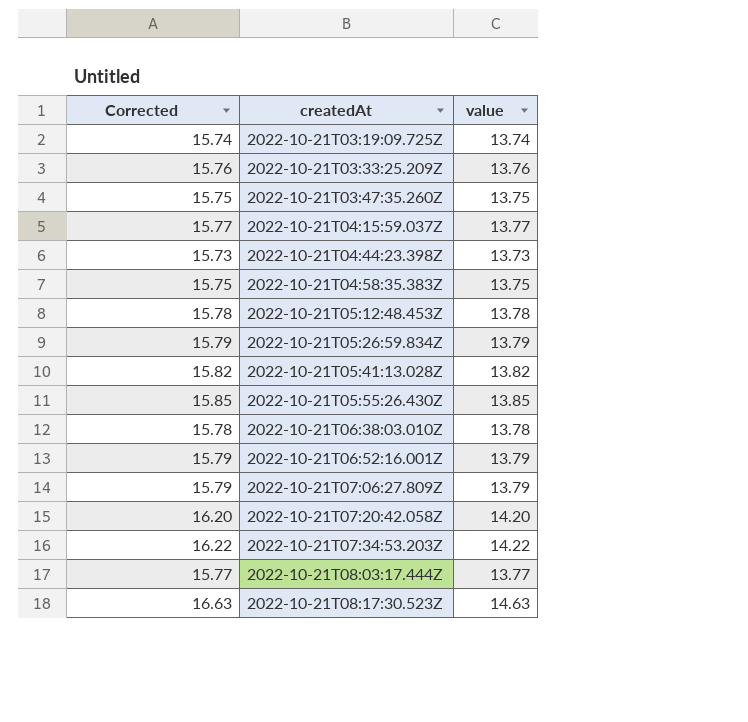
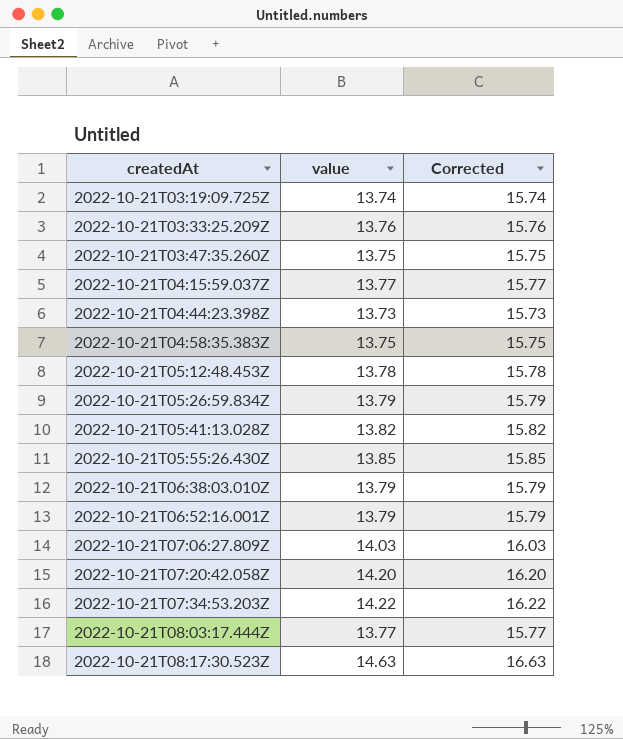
column Corrected | position: 1 -> 3
2022-10-21T06:38:03.010Z | value: 13.78 -> 13.79
2022-10-21T06:38:03.010Z | Corrected: 15.78 -> 15.79
2022-10-21T07:06:27.809Z | value: 13.79 -> 14.03
2022-10-21T07:06:27.809Z | Corrected: 15.79 -> 16.03

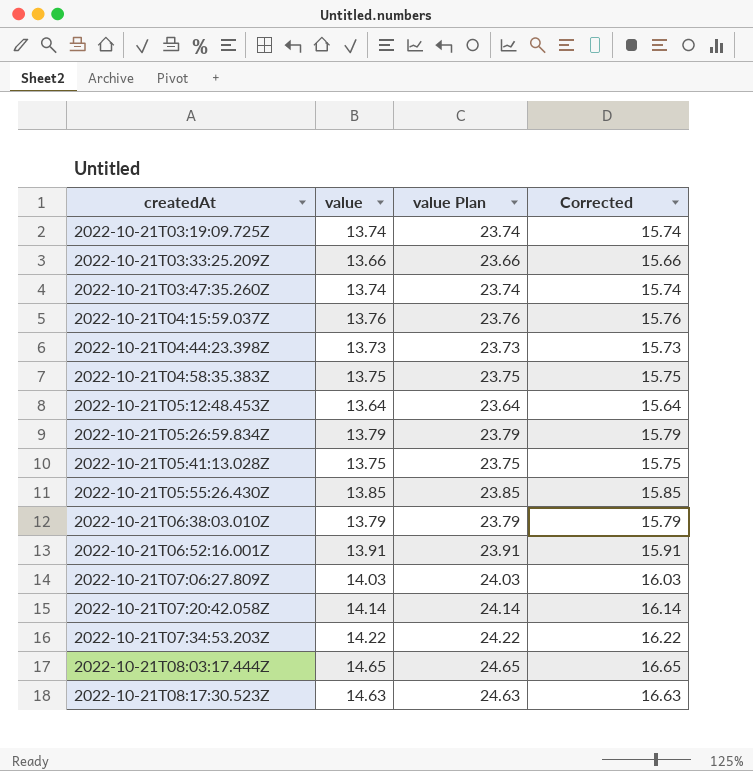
column value Plan | formula: none -> [value] + 10
2022-10-21T03:33:25.209Z | value: 13.76 -> 13.66
2022-10-21T03:33:25.209Z | Corrected: 15.76 -> 15.66
2022-10-21T03:47:35.260Z | value: 13.75 -> 13.74
2022-10-21T03:47:35.260Z | Corrected: 15.75 -> 15.74
2022-10-21T04:15:59.037Z | value: 13.77 -> 13.76
2022-10-21T04:15:59.037Z | Corrected: 15.77 -> 15.76
2022-10-21T05:12:48.453Z | value: 13.78 -> 13.64
2022-10-21T05:12:48.453Z | Corrected: 15.78 -> 15.64
2022-10-21T05:41:13.028Z | value: 13.82 -> 13.75
2022-10-21T05:41:13.028Z | Corrected: 15.82 -> 15.75
2022-10-21T06:52:16.001Z | value: 13.79 -> 13.91
2022-10-21T06:52:16.001Z | Corrected: 15.79 -> 15.91
2022-10-21T07:20:42.058Z | value: 14.20 -> 14.14
2022-10-21T07:20:42.058Z | Corrected: 16.20 -> 16.14
2022-10-21T08:03:17.444Z | value: 13.77 -> 14.65
2022-10-21T08:03:17.444Z | Corrected: 15.77 -> 16.65

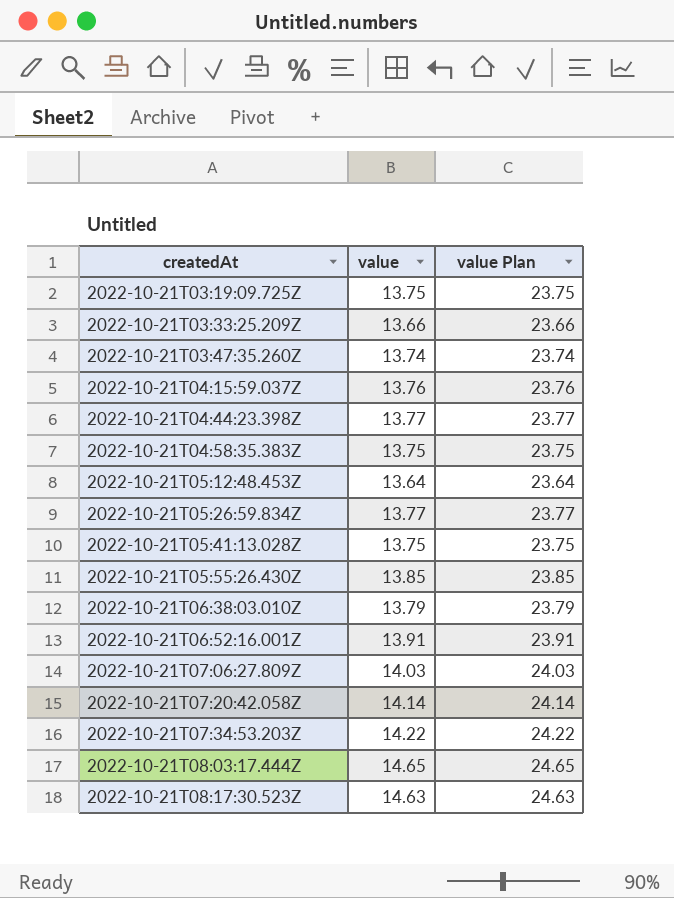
column Corrected | formula: [value] + 2 -> none
2022-10-21T03:19:09.725Z | value: 13.74 -> 13.75
2022-10-21T03:19:09.725Z | value Plan: 23.74 -> 23.75
2022-10-21T04:44:23.398Z | value: 13.73 -> 13.77
2022-10-21T04:44:23.398Z | value Plan: 23.73 -> 23.77
2022-10-21T05:26:59.834Z | value: 13.79 -> 13.77
2022-10-21T05:26:59.834Z | value Plan: 23.79 -> 23.77

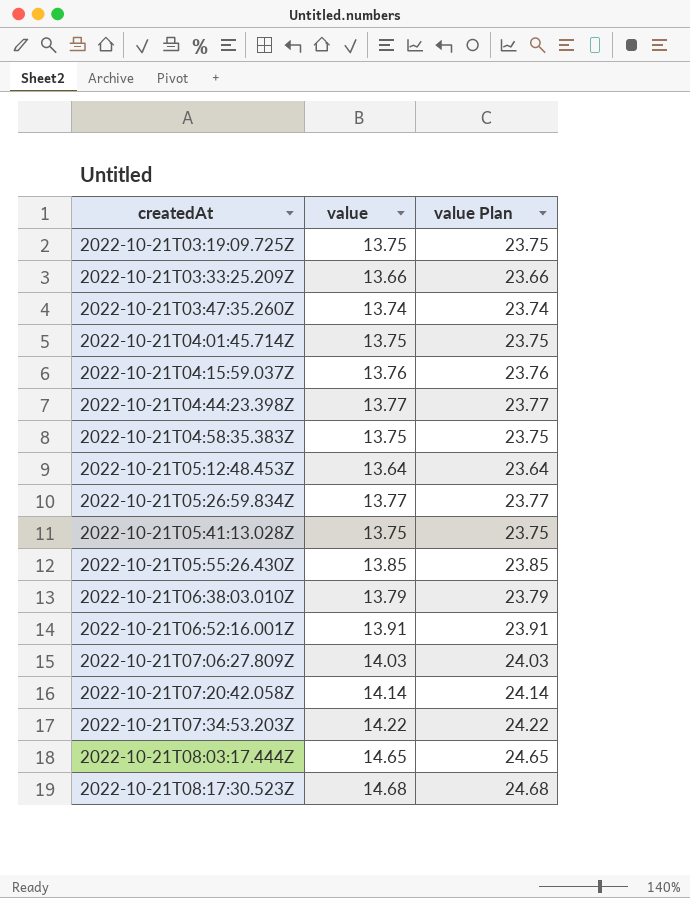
row 2022-10-21T04:01:45.714Z: none -> 13.75 | 23.75
2022-10-21T08:17:30.523Z | value: 14.63 -> 14.68
2022-10-21T08:17:30.523Z | value Plan: 24.63 -> 24.68

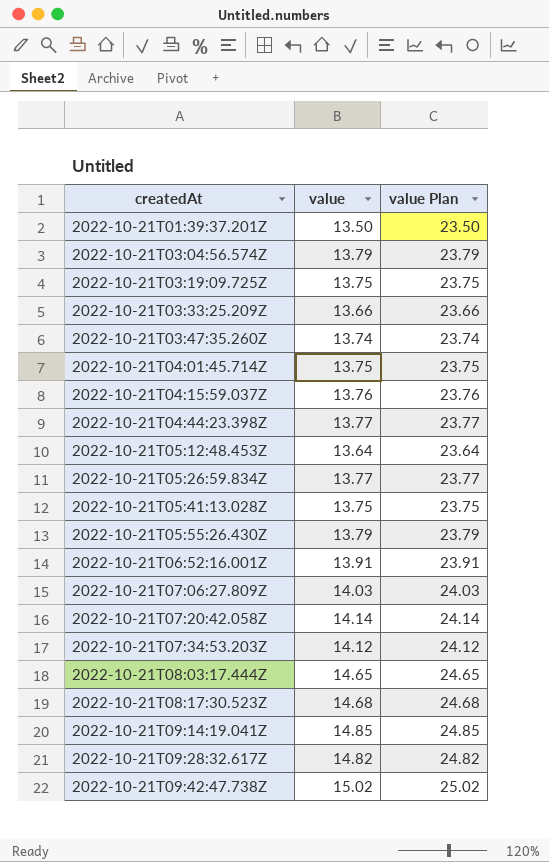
row 2022-10-21T04:58:35.383Z: 13.75 | 23.75 -> none
row 2022-10-21T06:38:03.010Z: 13.79 | 23.79 -> none
row 2022-10-21T01:39:37.201Z: none -> 13.50 | 23.50
row 2022-10-21T03:04:56.574Z: none -> 13.79 | 23.79
2022-10-21T05:55:26.430Z | value: 13.85 -> 13.79
2022-10-21T05:55:26.430Z | value Plan: 23.85 -> 23.79
2022-10-21T07:34:53.203Z | value: 14.22 -> 14.12
2022-10-21T07:34:53.203Z | value Plan: 24.22 -> 24.12
row 2022-10-21T09:14:19.041Z: none -> 14.85 | 24.85
row 2022-10-21T09:28:32.617Z: none -> 14.82 | 24.82
row 2022-10-21T09:42:47.738Z: none -> 15.02 | 25.02

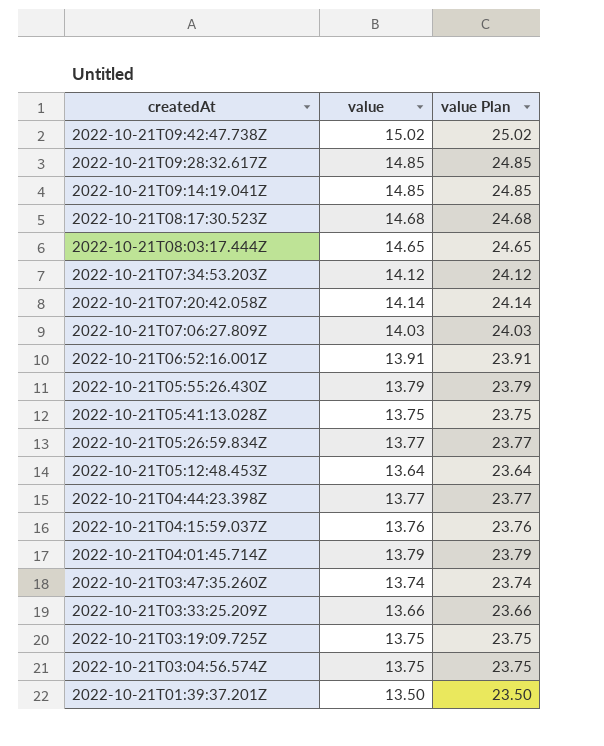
row order: createdAt ascending -> createdAt descending
2022-10-21T09:28:32.617Z | value: 14.82 -> 14.85
2022-10-21T09:28:32.617Z | value Plan: 24.82 -> 24.85
2022-10-21T04:01:45.714Z | value: 13.75 -> 13.79
2022-10-21T04:01:45.714Z | value Plan: 23.75 -> 23.79
2022-10-21T03:04:56.574Z | value: 13.79 -> 13.75
2022-10-21T03:04:56.574Z | value Plan: 23.79 -> 23.75

